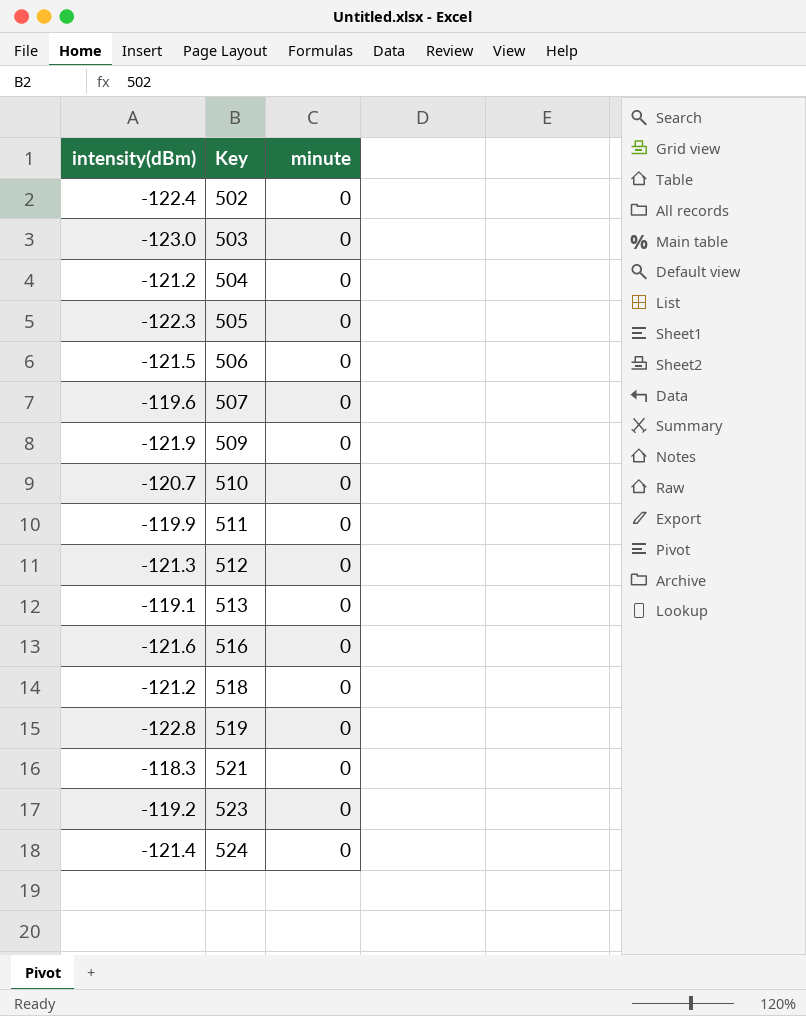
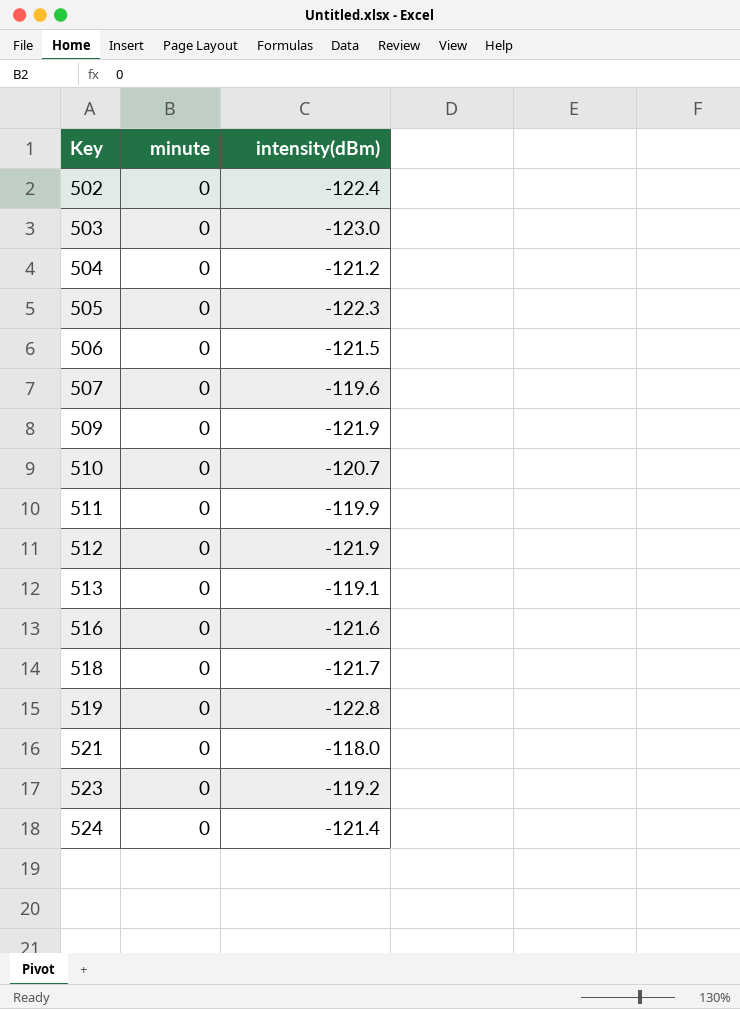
column intensity(dBm) | position: 1 -> 3
512 | intensity(dBm): -121.3 -> -121.9
518 | intensity(dBm): -121.2 -> -121.7
521 | intensity(dBm): -118.3 -> -118.0

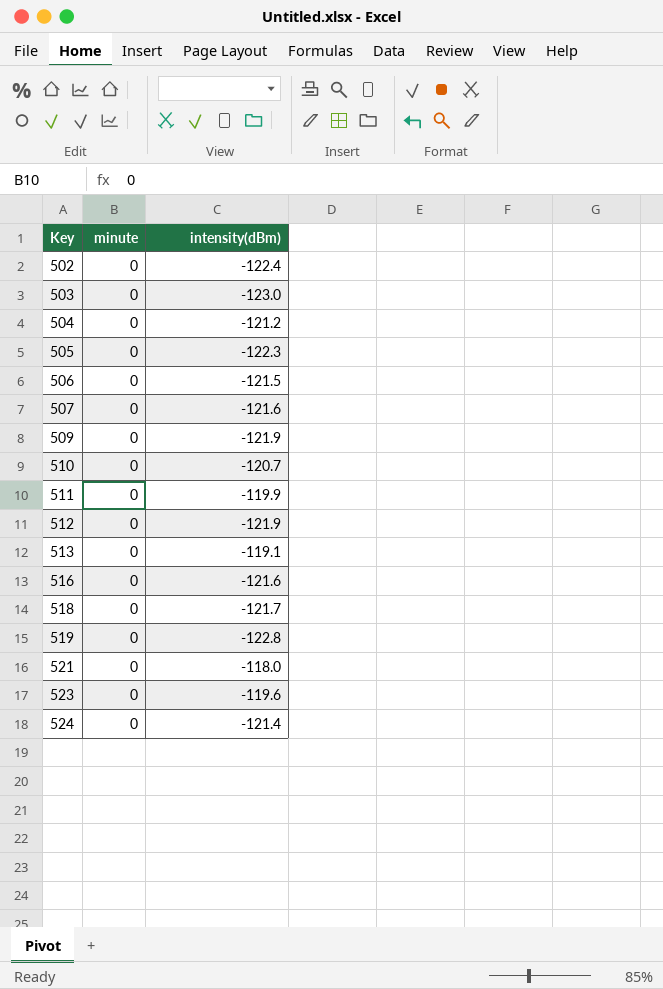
507 | intensity(dBm): -119.6 -> -121.6
523 | intensity(dBm): -119.2 -> -119.6

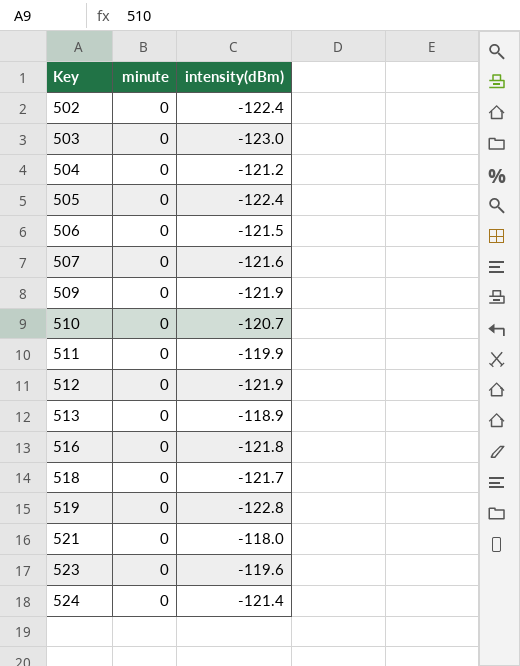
505 | intensity(dBm): -122.3 -> -122.4
513 | intensity(dBm): -119.1 -> -118.9
516 | intensity(dBm): -121.6 -> -121.8

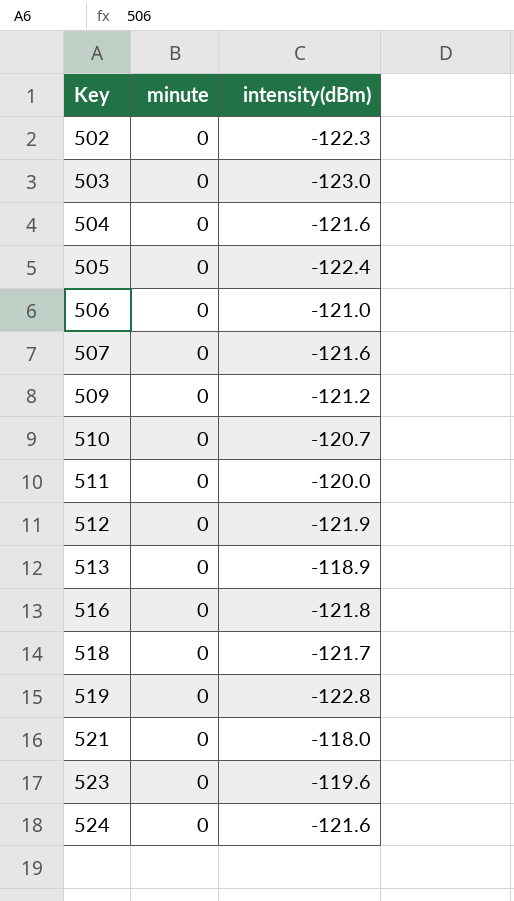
502 | intensity(dBm): -122.4 -> -122.3
504 | intensity(dBm): -121.2 -> -121.6
506 | intensity(dBm): -121.5 -> -121.0
509 | intensity(dBm): -121.9 -> -121.2
511 | intensity(dBm): -119.9 -> -120.0
524 | intensity(dBm): -121.4 -> -121.6

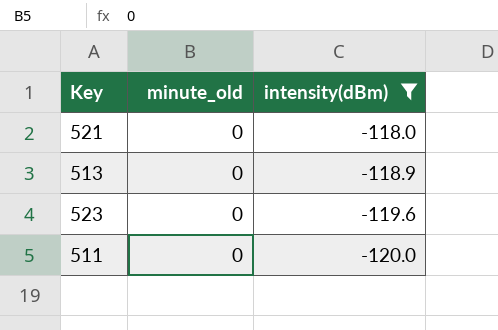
filter: none -> intensity(dBm) >= -120.0
row order: Key ascending -> intensity(dBm) descending
column name: minute -> minute_old

